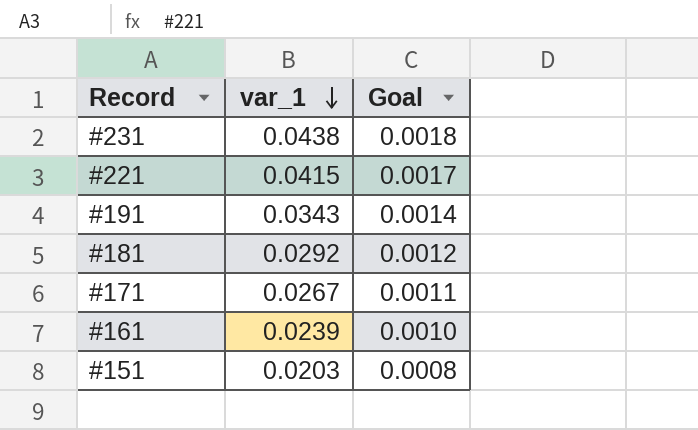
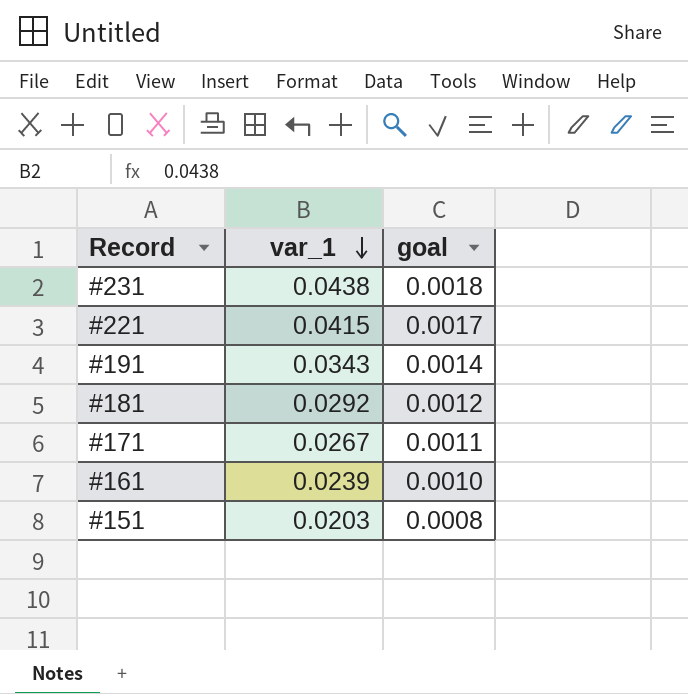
column name: Goal -> goal

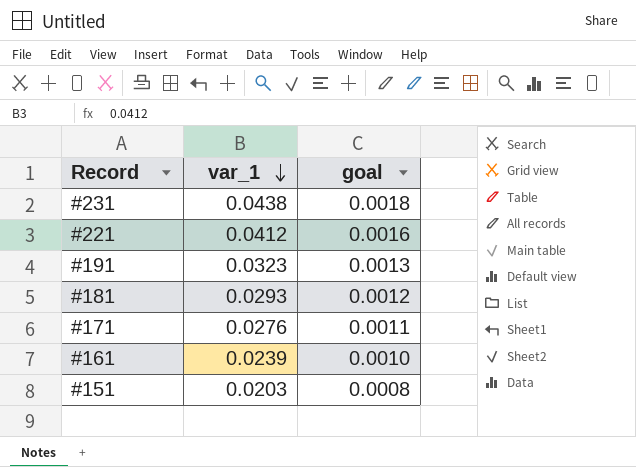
#221 | var_1: 0.0415 -> 0.0412
#221 | goal: 0.0017 -> 0.0016
#191 | var_1: 0.0343 -> 0.0323
#191 | goal: 0.0014 -> 0.0013
#181 | var_1: 0.0292 -> 0.0293
#171 | var_1: 0.0267 -> 0.0276

